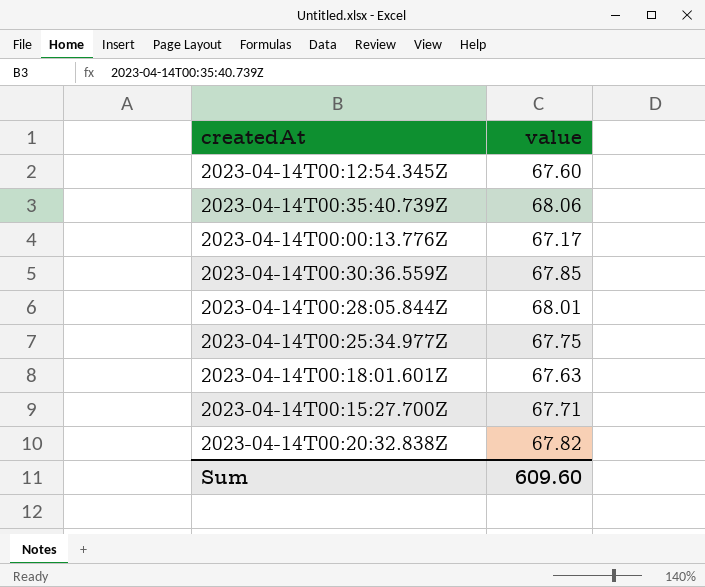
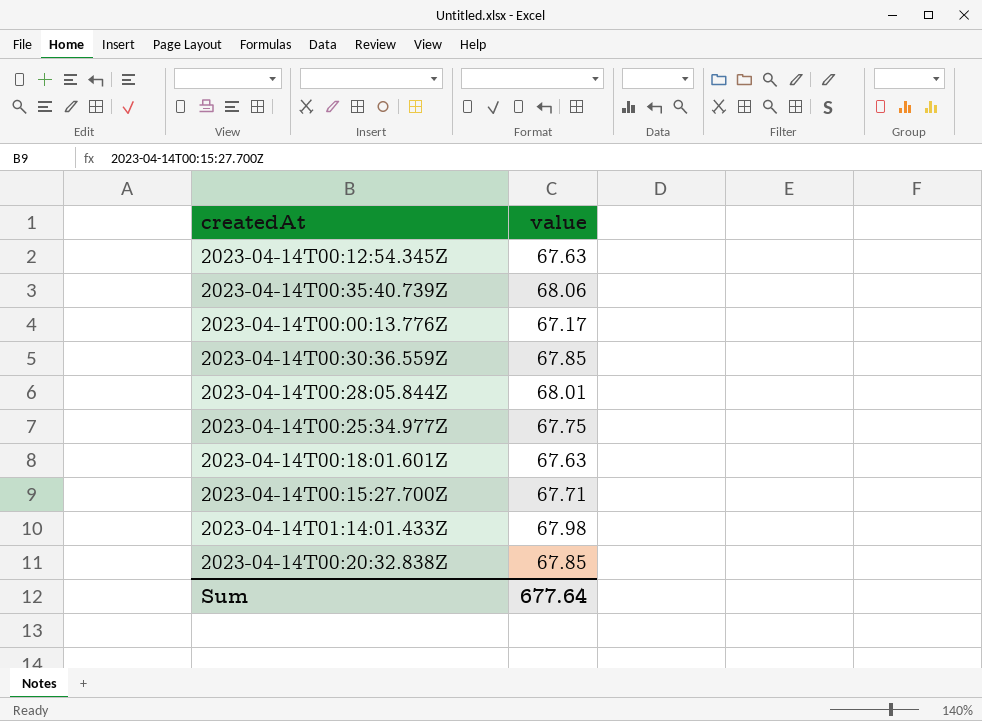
2023-04-14T00:12:54.345Z | value: 67.60 -> 67.63
row 2023-04-14T01:14:01.433Z: none -> 67.98
2023-04-14T00:20:32.838Z | value: 67.82 -> 67.85
Sum | value: 609.60 -> 677.64

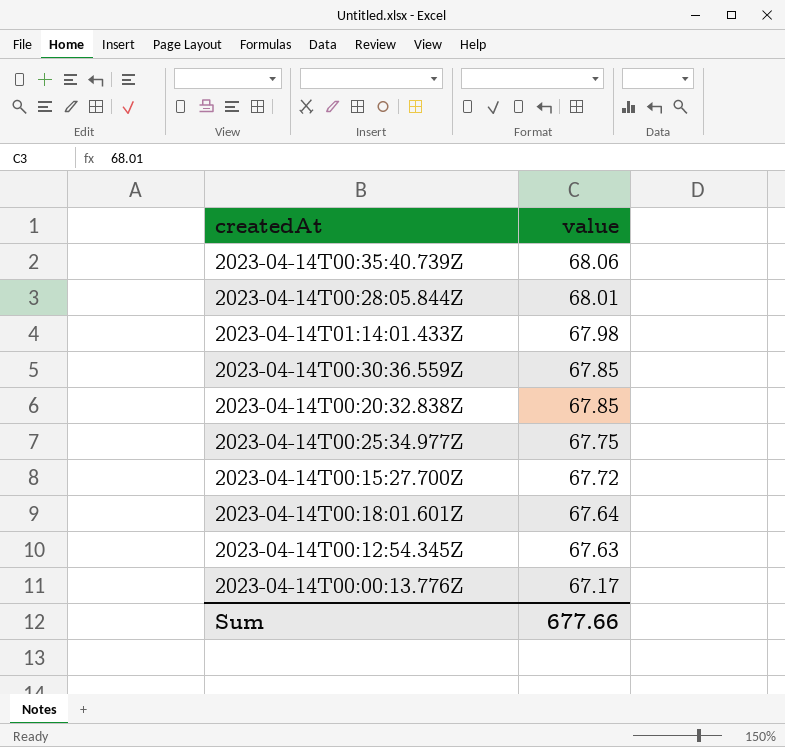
row order: none -> value descending
2023-04-14T00:15:27.700Z | value: 67.71 -> 67.72
2023-04-14T00:18:01.601Z | value: 67.63 -> 67.64
Sum | value: 677.64 -> 677.66

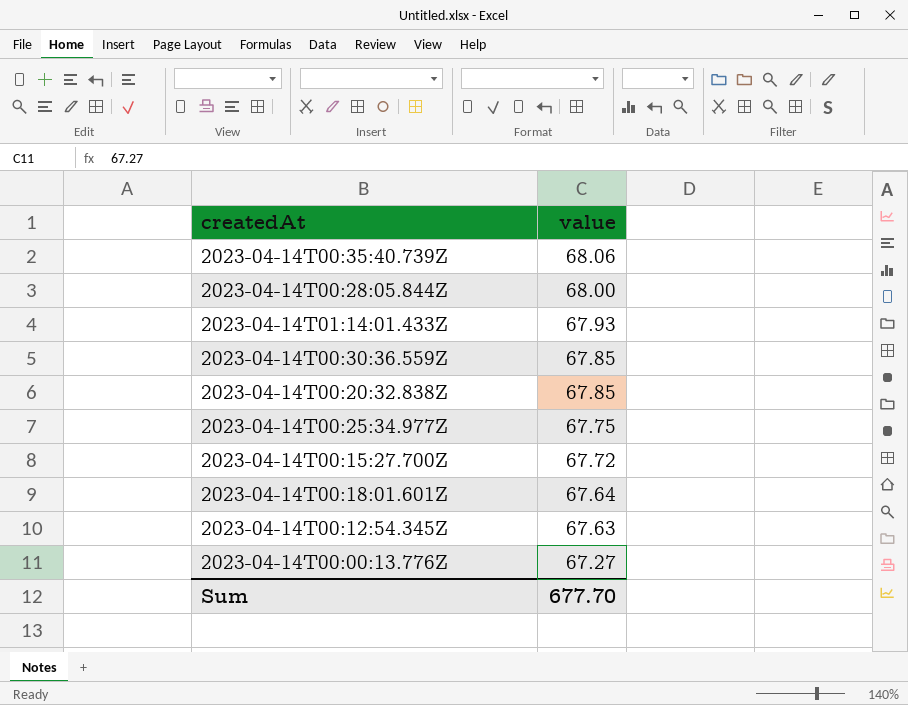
2023-04-14T00:28:05.844Z | value: 68.01 -> 68.00
2023-04-14T01:14:01.433Z | value: 67.98 -> 67.93
2023-04-14T00:00:13.776Z | value: 67.17 -> 67.27
Sum | value: 677.66 -> 677.70

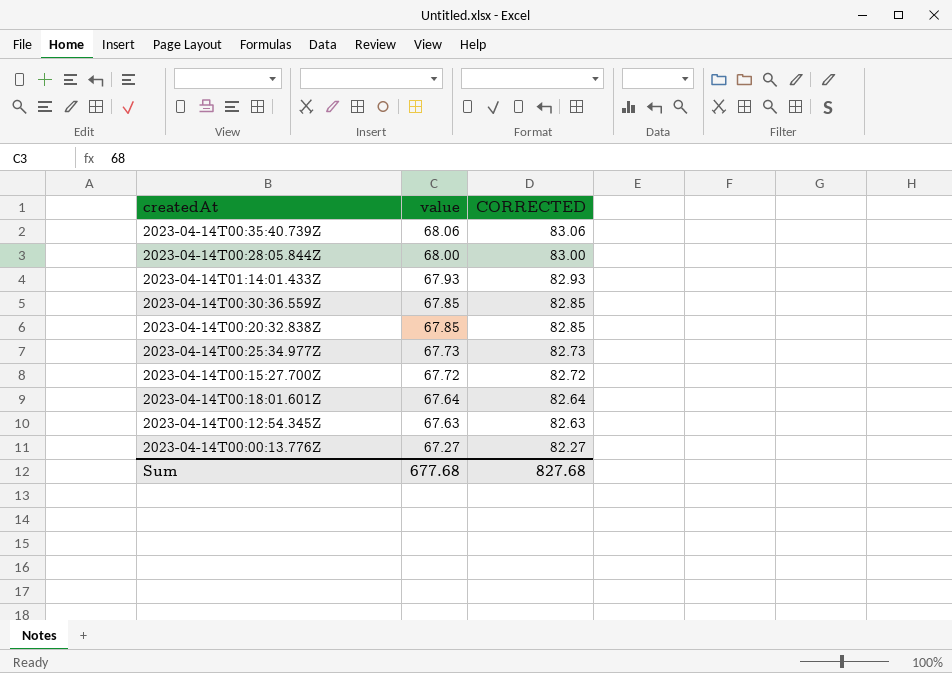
column CORRECTED | formula: none -> [value] + 15
2023-04-14T00:25:34.977Z | value: 67.75 -> 67.73
Sum | value: 677.70 -> 677.68

